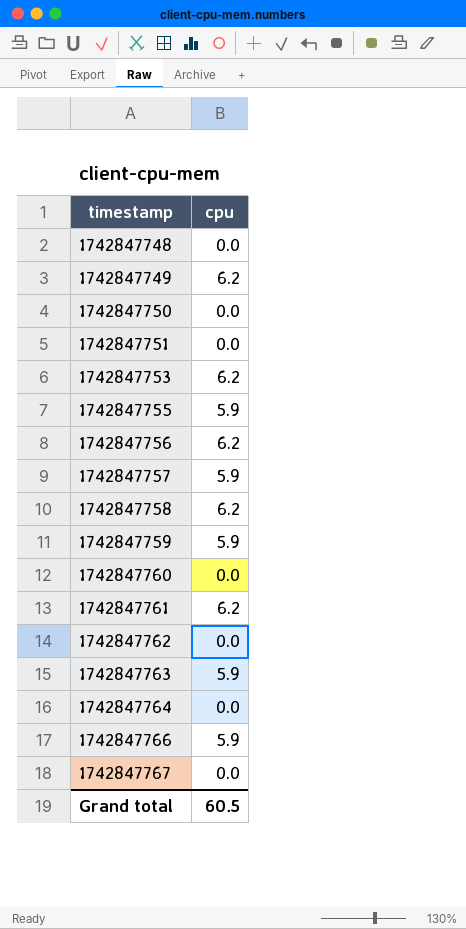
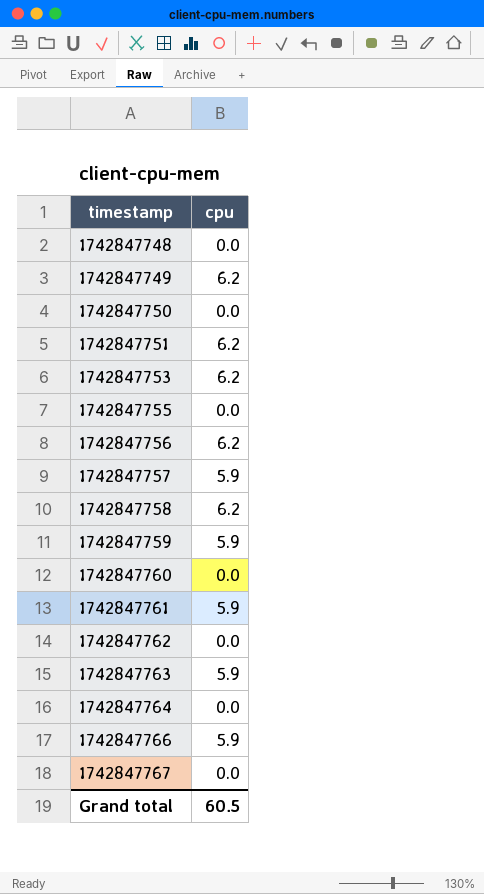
1742847751 | cpu: 0.0 -> 6.2
1742847755 | cpu: 5.9 -> 0.0
1742847761 | cpu: 6.2 -> 5.9

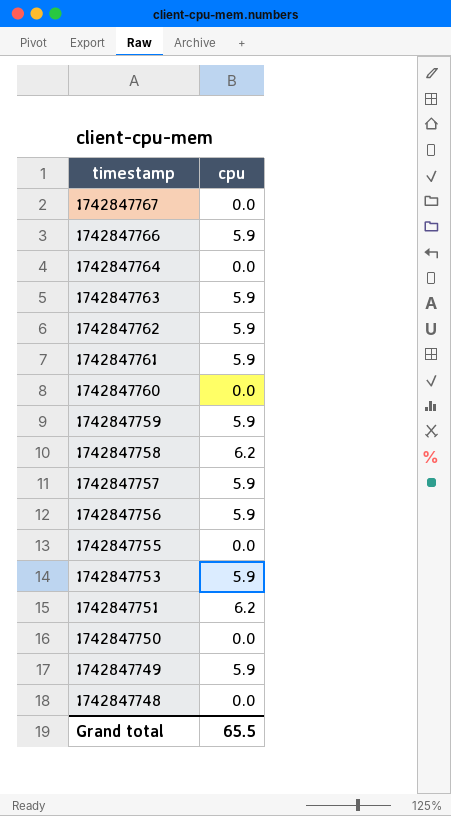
row order: timestamp ascending -> timestamp descending
1742847762 | cpu: 0.0 -> 5.9
1742847756 | cpu: 6.2 -> 5.9
1742847753 | cpu: 6.2 -> 5.9
1742847749 | cpu: 6.2 -> 5.9
Grand total | cpu: 60.5 -> 65.5

